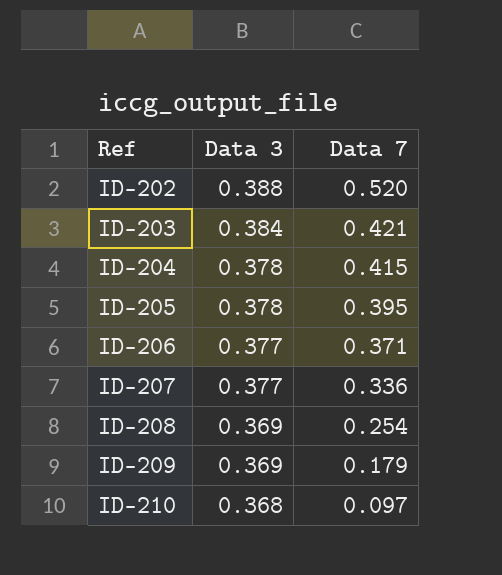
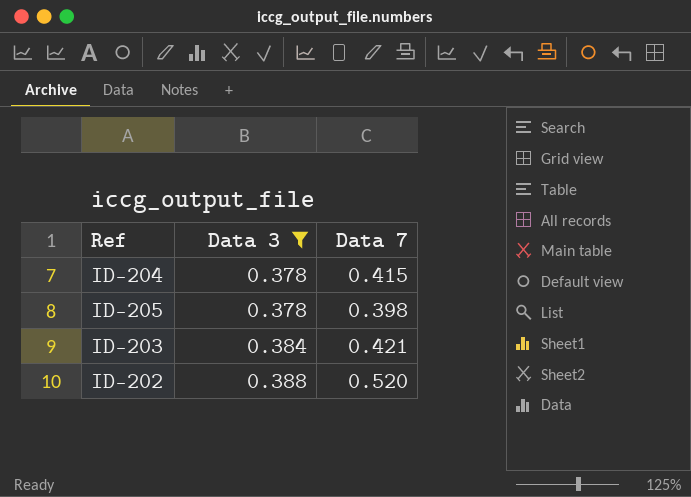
filter: none -> Data 3 >= 0.378
row order: Ref ascending -> Data 3 ascending
ID-205 | Data 7: 0.395 -> 0.398

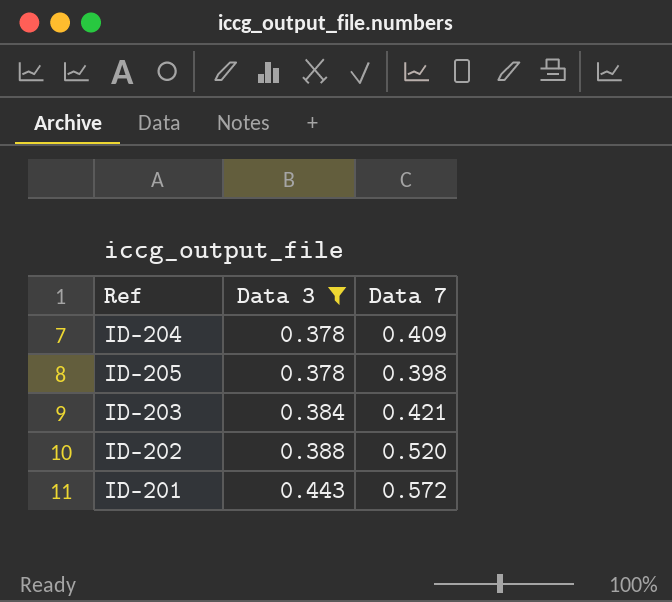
ID-204 | Data 7: 0.415 -> 0.409
row ID-201: none -> 0.443 | 0.572

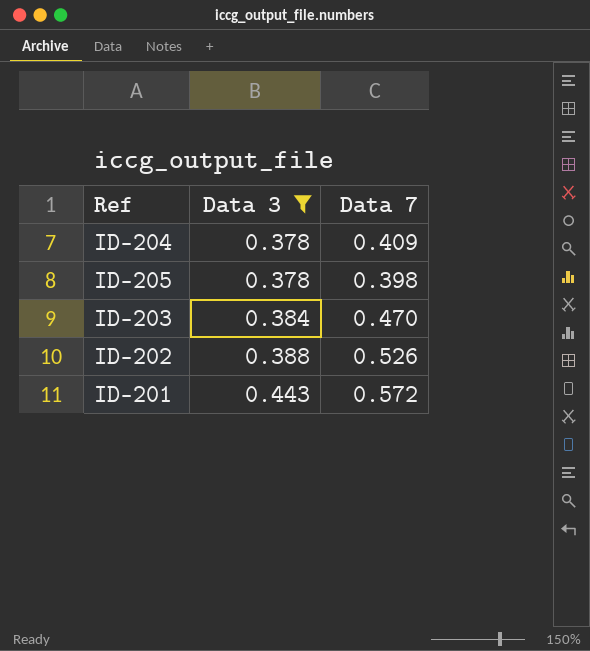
ID-203 | Data 7: 0.421 -> 0.470
ID-202 | Data 7: 0.520 -> 0.526

